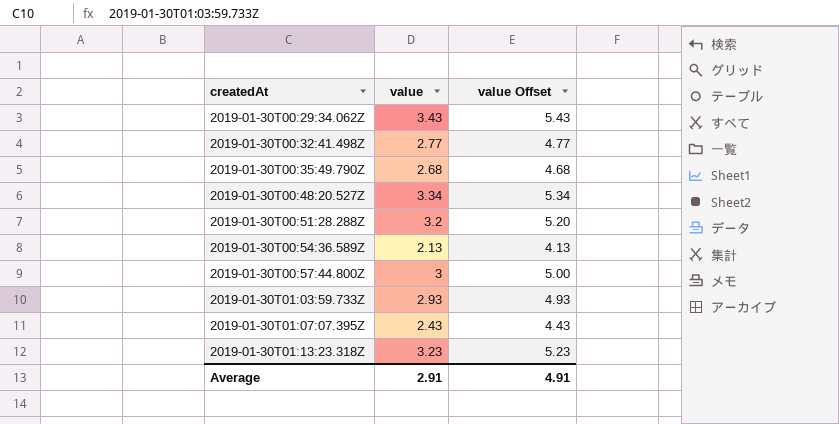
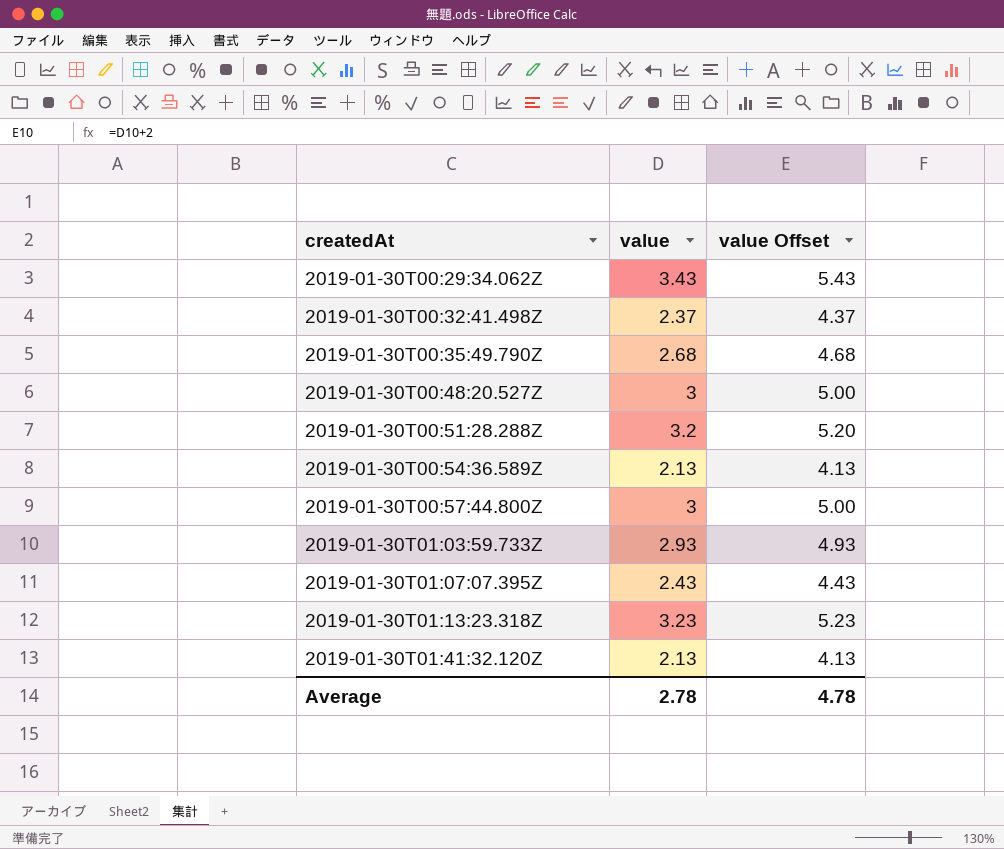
2019-01-30T00:32:41.498Z | value: 2.77 -> 2.37
2019-01-30T00:32:41.498Z | value Offset: 4.77 -> 4.37
2019-01-30T00:48:20.527Z | value: 3.34 -> 3
2019-01-30T00:48:20.527Z | value Offset: 5.34 -> 5.00
row 2019-01-30T01:41:32.120Z: none -> 2.13 | 4.13
Average | value: 2.91 -> 2.78
Average | value Offset: 4.91 -> 4.78

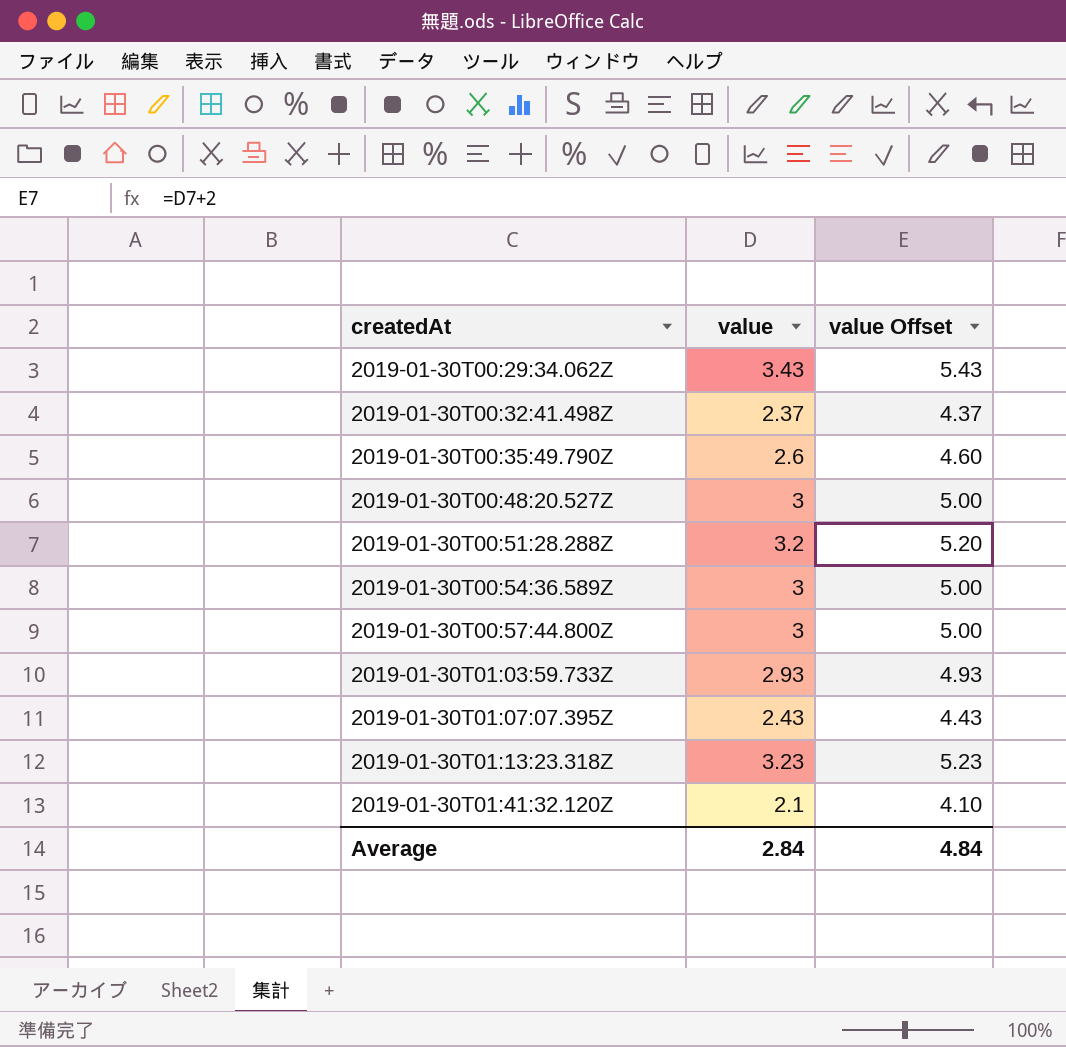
2019-01-30T00:35:49.790Z | value: 2.68 -> 2.6
2019-01-30T00:35:49.790Z | value Offset: 4.68 -> 4.60
2019-01-30T00:54:36.589Z | value: 2.13 -> 3
2019-01-30T00:54:36.589Z | value Offset: 4.13 -> 5.00
2019-01-30T01:41:32.120Z | value: 2.13 -> 2.1
2019-01-30T01:41:32.120Z | value Offset: 4.13 -> 4.10
Average | value: 2.78 -> 2.84
Average | value Offset: 4.78 -> 4.84

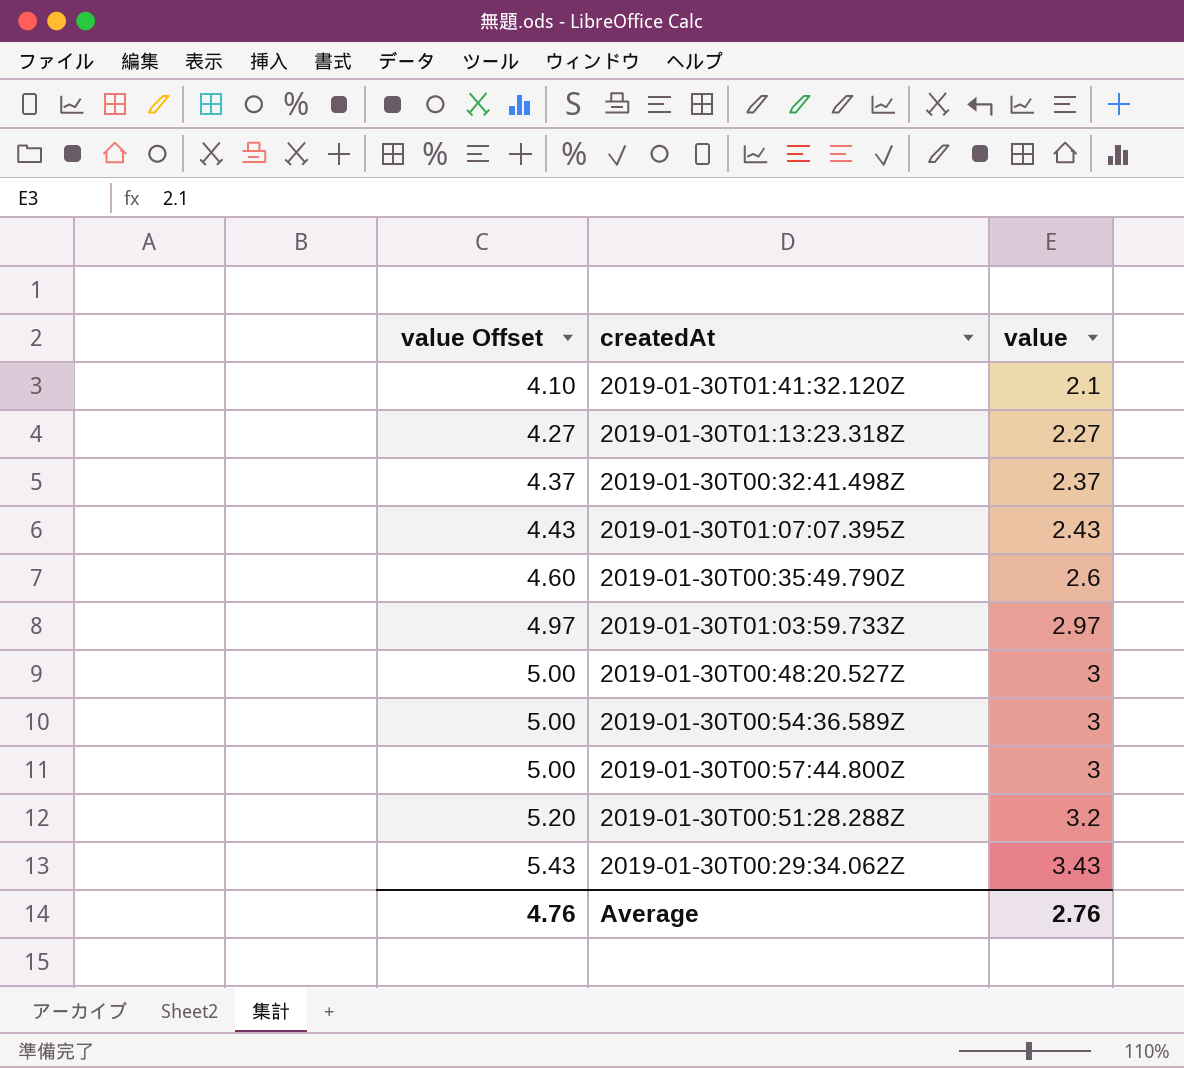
row order: createdAt ascending -> value Offset ascending
column value Offset | position: 3 -> 1
2019-01-30T01:13:23.318Z | value Offset: 5.23 -> 4.27
2019-01-30T01:13:23.318Z | value: 3.23 -> 2.27
2019-01-30T01:03:59.733Z | value Offset: 4.93 -> 4.97
2019-01-30T01:03:59.733Z | value: 2.93 -> 2.97
Average | value Offset: 4.84 -> 4.76
Average | value: 2.84 -> 2.76

